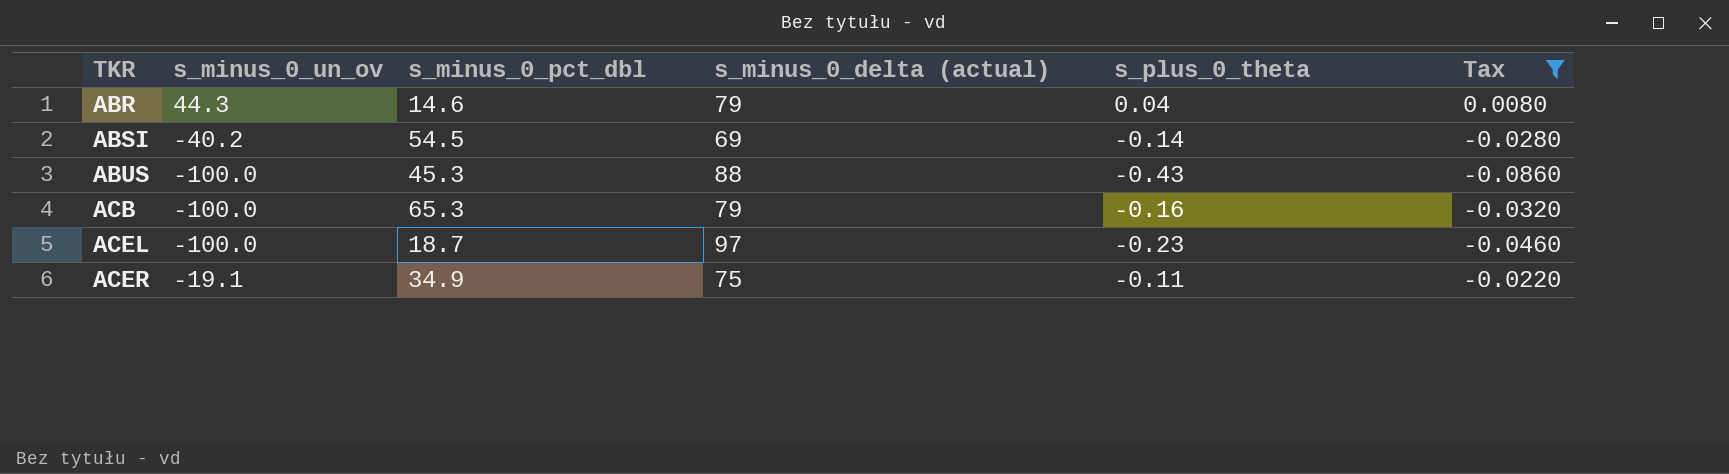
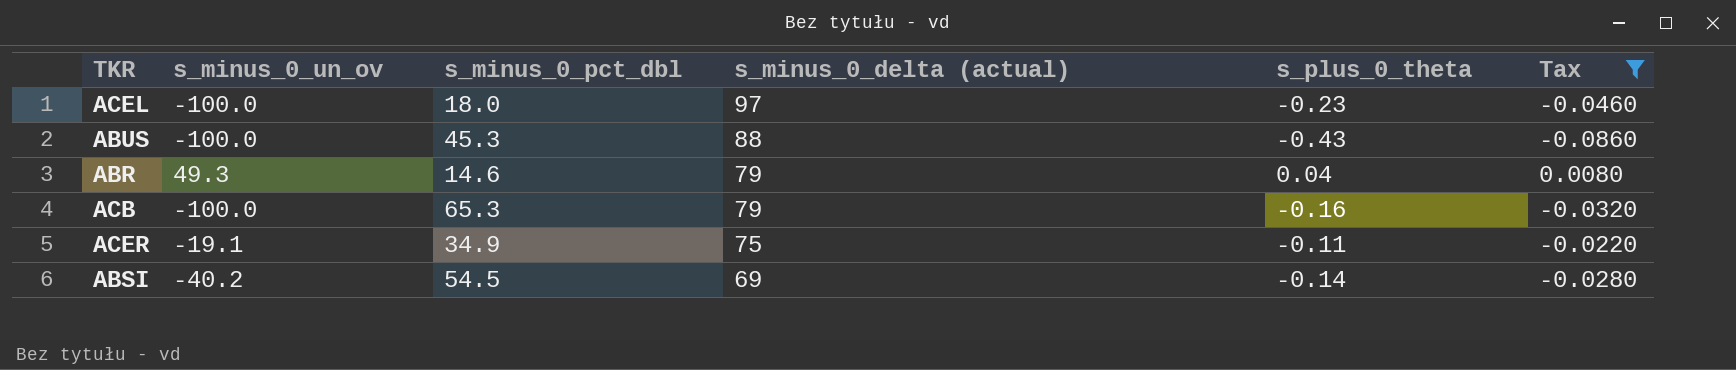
row order: TKR ascending -> s_minus_0_delta (actual) descending
ACEL | s_minus_0_pct_dbl: 18.7 -> 18.0
ABR | s_minus_0_un_ov: 44.3 -> 49.3

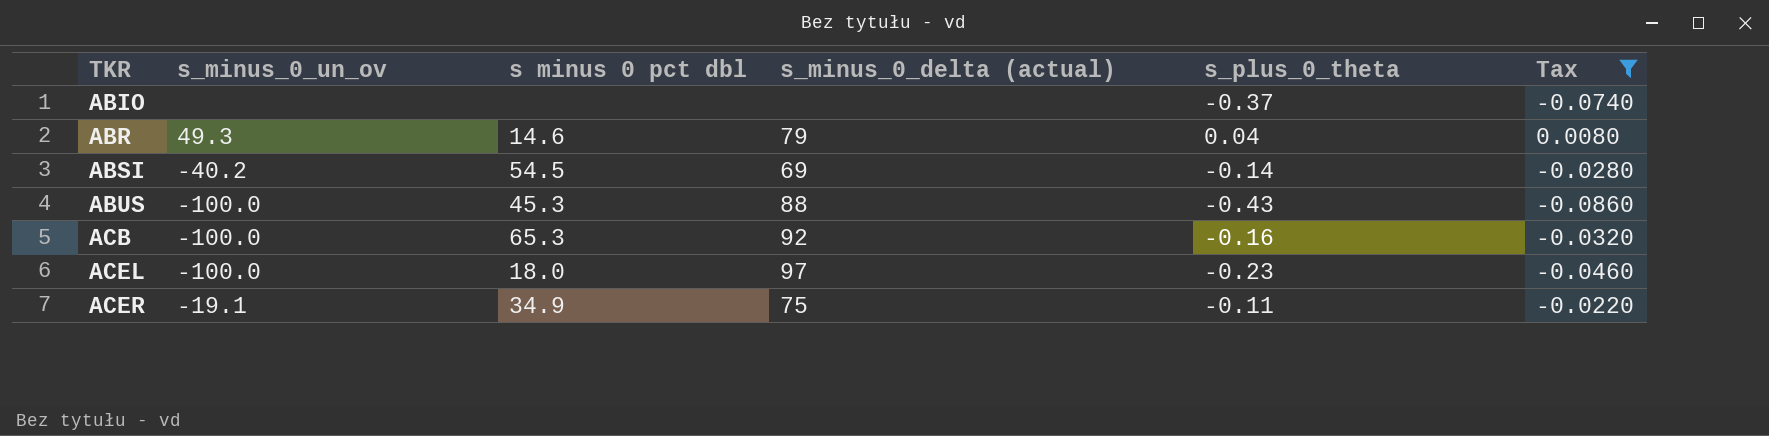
row order: s_minus_0_delta (actual) descending -> TKR ascending
column name: s_minus_0_pct_dbl -> s minus 0 pct dbl
row ABIO: none -> none | none | none | -0.37 | -0.0740
ACB | s_minus_0_delta (actual): 79 -> 92

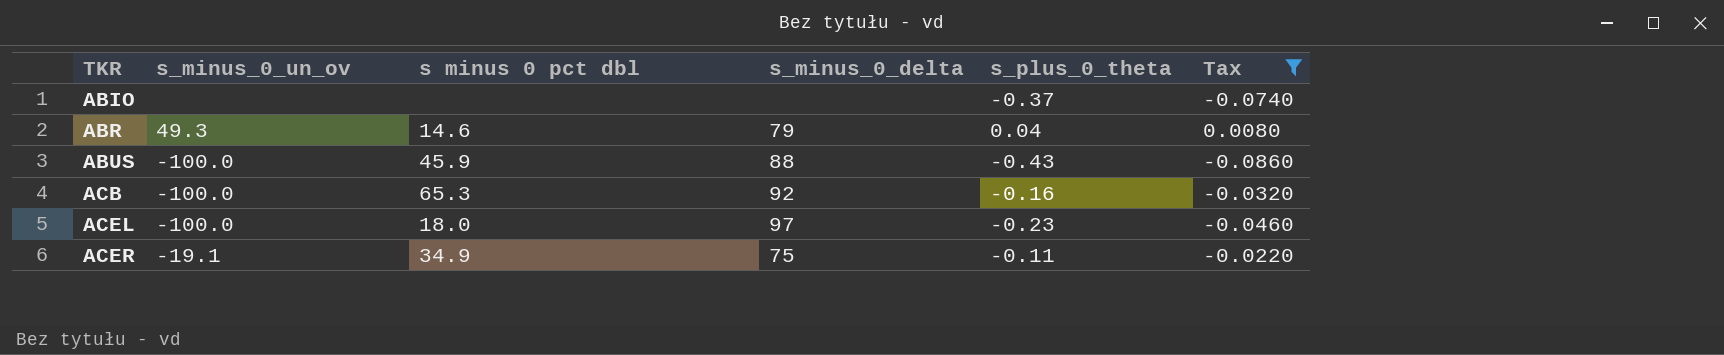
column name: s_minus_0_delta (actual) -> s_minus_0_delta
row ABSI: -40.2 | 54.5 | 69 | -0.14 | -0.0280 -> none
ABUS | s minus 0 pct dbl: 45.3 -> 45.9

